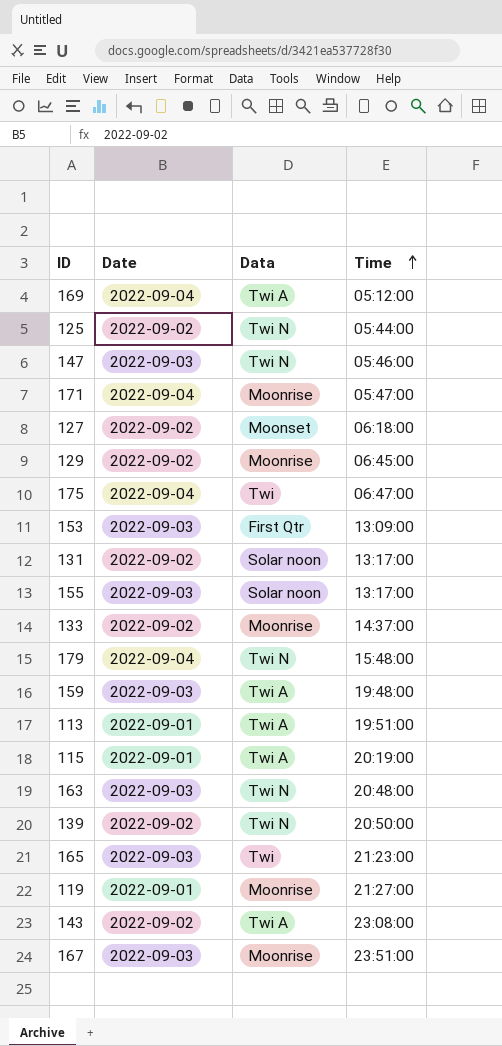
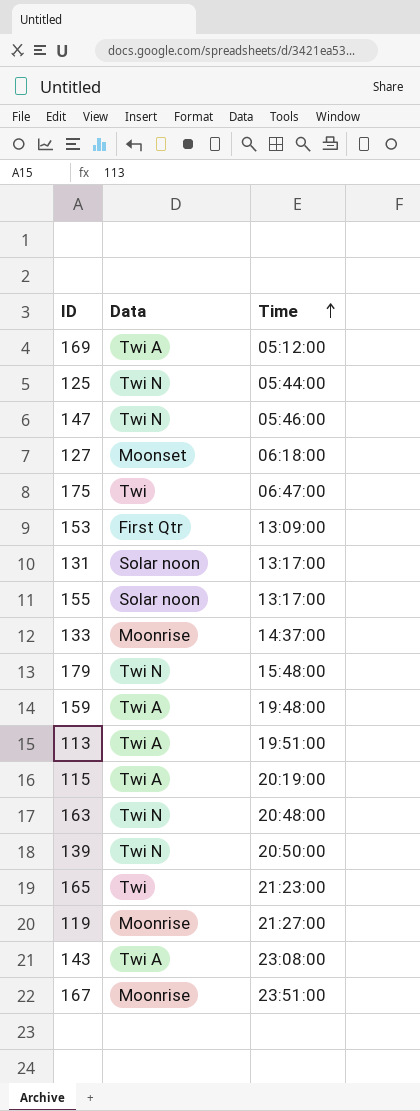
column Date | position: 2 -> none
row 171: 2022-09-04 | Moonrise | 05:47:00 -> none
row 129: 2022-09-02 | Moonrise | 06:45:00 -> none

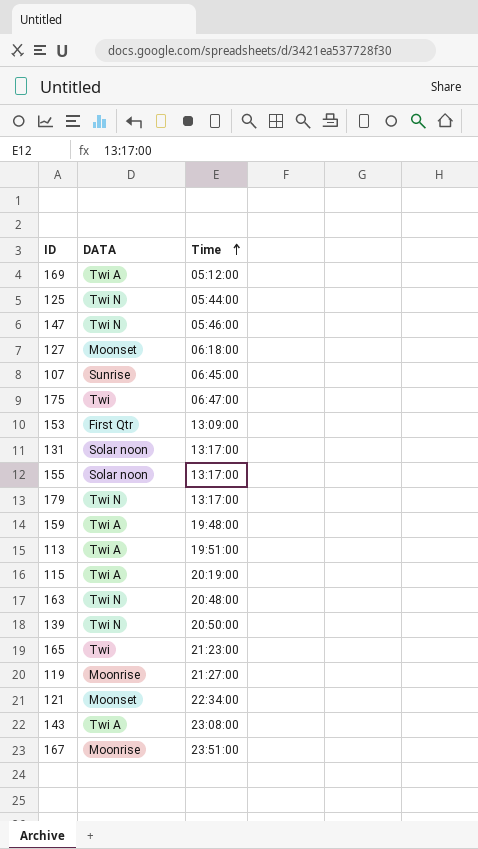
column name: Data -> DATA
row 133: Moonrise | 14:37:00 -> none
row 107: none -> Sunrise | 06:45:00
179 | Time: 15:48:00 -> 13:17:00
row 121: none -> Moonset | 22:34:00

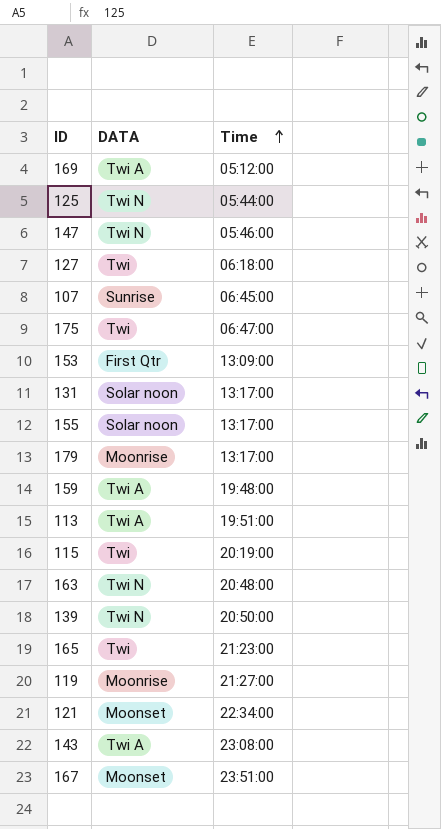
127 | DATA: Moonset -> Twi
179 | DATA: Twi N -> Moonrise
115 | DATA: Twi A -> Twi
167 | DATA: Moonrise -> Moonset

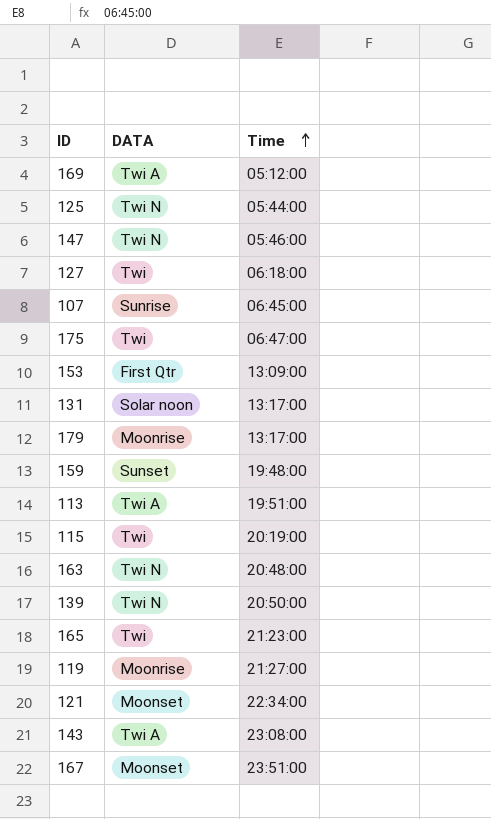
row 155: Solar noon | 13:17:00 -> none
159 | DATA: Twi A -> Sunset

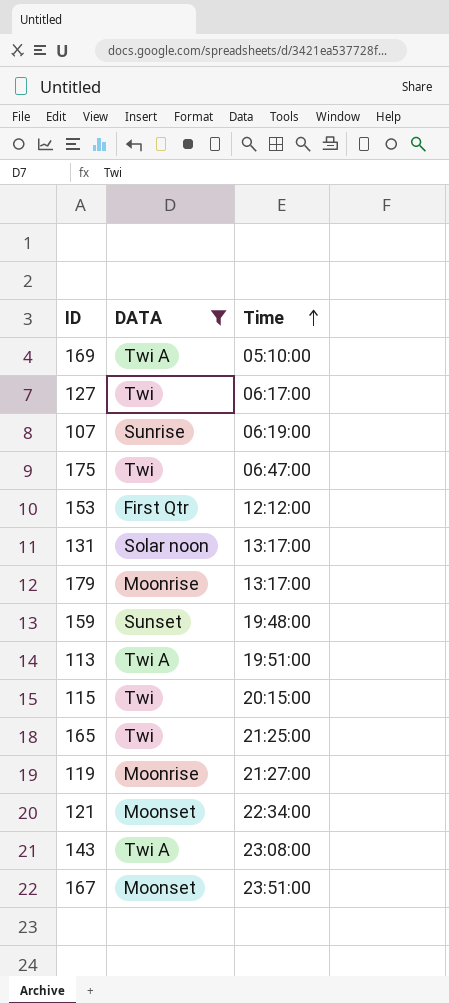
filter: none -> DATA != Twi N
169 | Time: 05:12:00 -> 05:10:00
127 | Time: 06:18:00 -> 06:17:00
107 | Time: 06:45:00 -> 06:19:00
153 | Time: 13:09:00 -> 12:12:00
115 | Time: 20:19:00 -> 20:15:00
165 | Time: 21:23:00 -> 21:25:00

